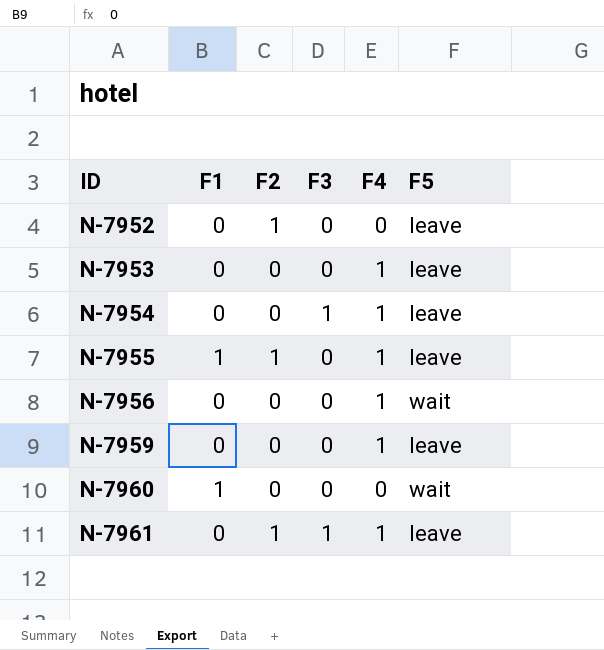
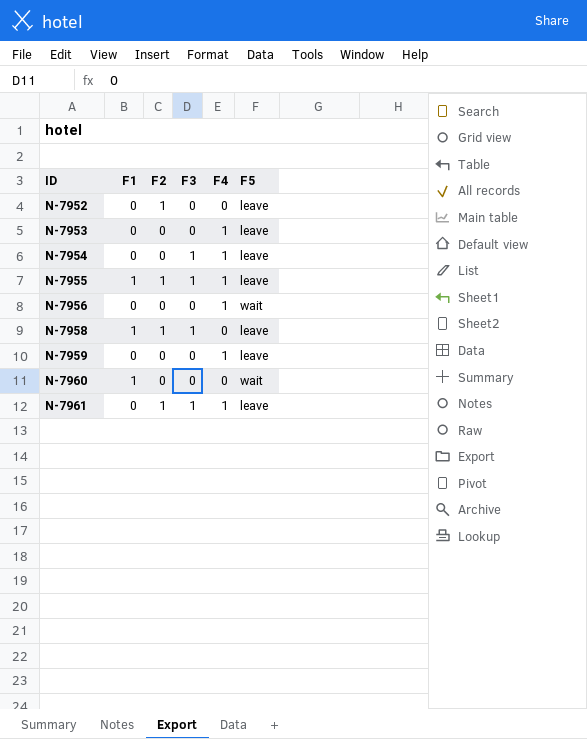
N-7955 | F3: 0 -> 1
row N-7958: none -> 1 | 1 | 1 | 0 | leave

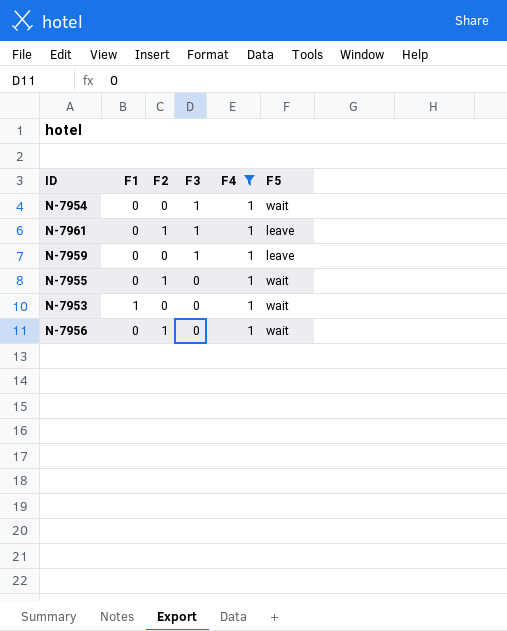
filter: none -> F4 = 1
row order: ID ascending -> F3 descending
N-7954 | F5: leave -> wait
N-7959 | F3: 0 -> 1
N-7955 | F1: 1 -> 0
N-7955 | F3: 1 -> 0
N-7955 | F5: leave -> wait
N-7953 | F1: 0 -> 1
N-7953 | F5: leave -> wait
N-7956 | F2: 0 -> 1

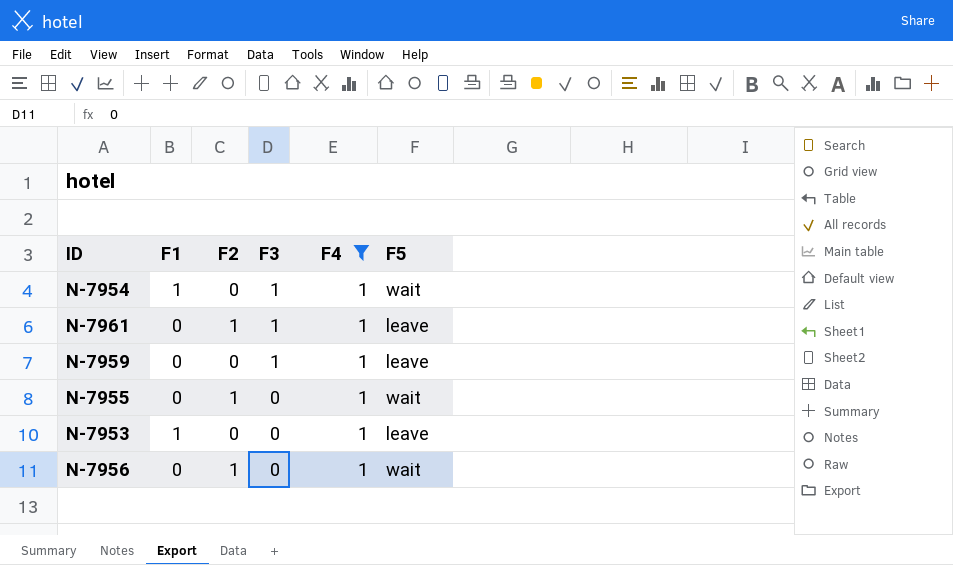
N-7954 | F1: 0 -> 1
N-7953 | F5: wait -> leave

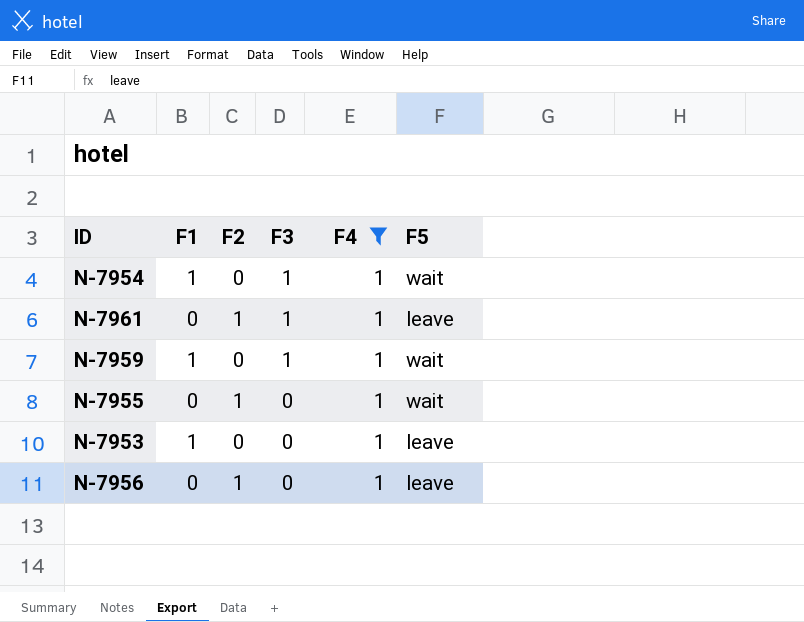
N-7959 | F1: 0 -> 1
N-7959 | F5: leave -> wait
N-7956 | F5: wait -> leave

